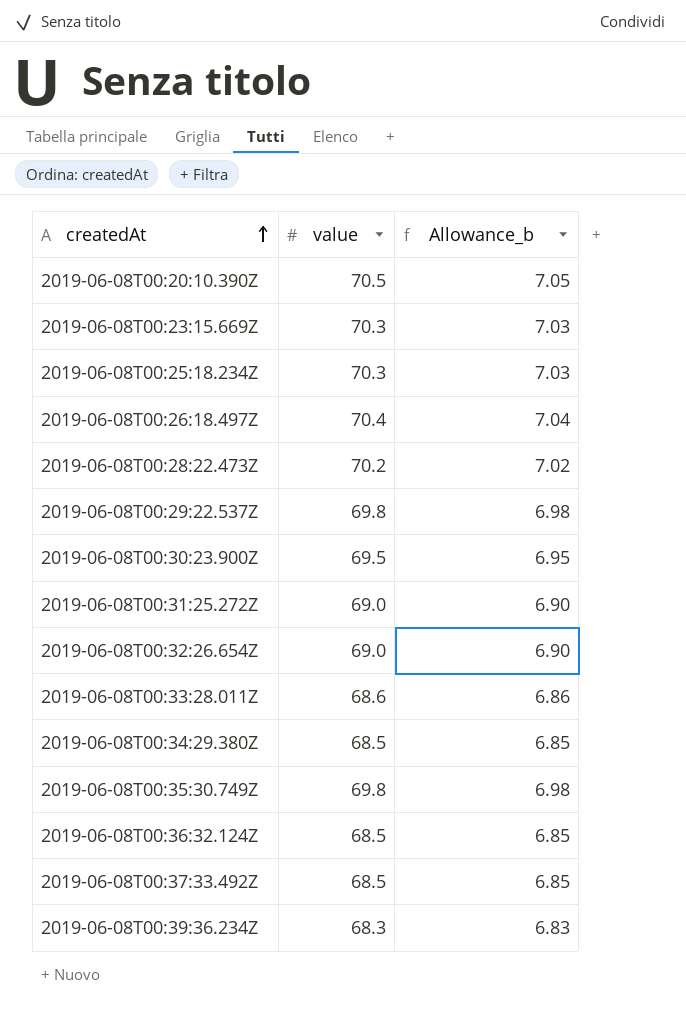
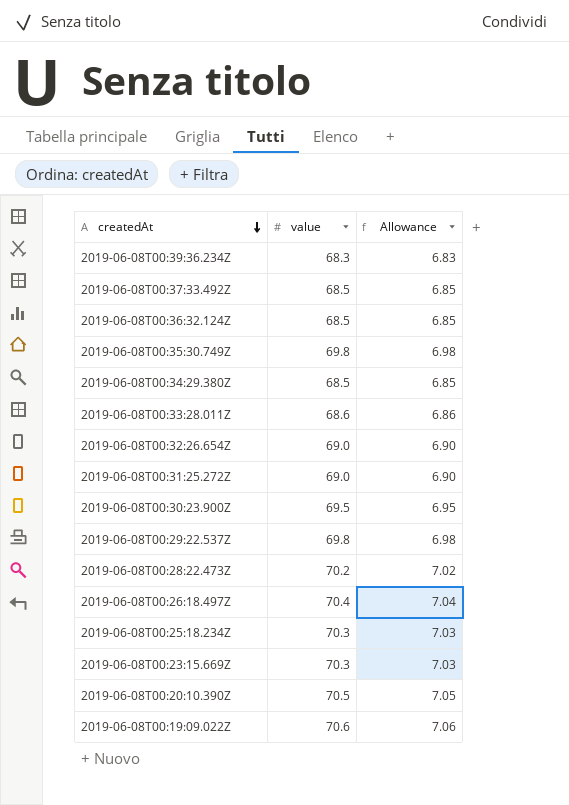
row order: createdAt ascending -> createdAt descending
column name: Allowance_b -> Allowance
row 2019-06-08T00:19:09.022Z: none -> 70.6 | 7.06

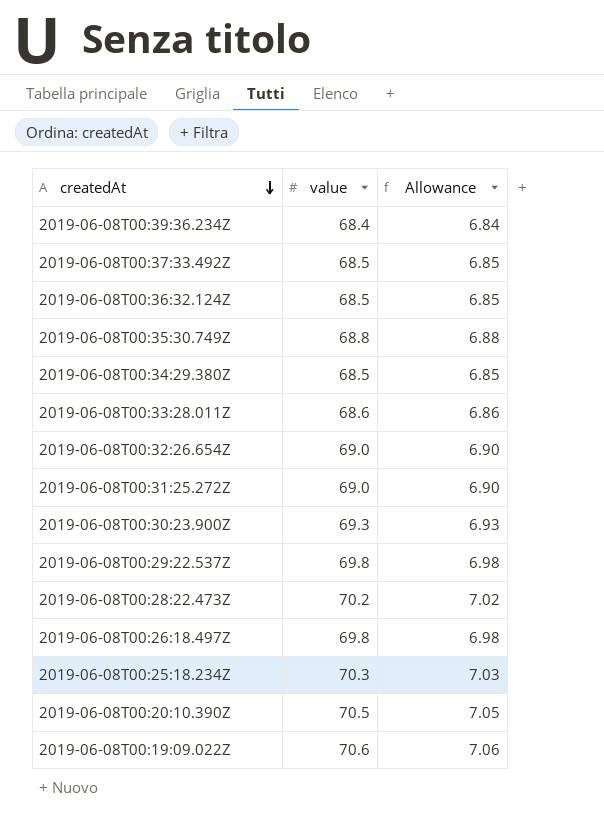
row 2019-06-08T00:23:15.669Z: 70.3 | 7.03 -> none
2019-06-08T00:39:36.234Z | value: 68.3 -> 68.4
2019-06-08T00:39:36.234Z | Allowance: 6.83 -> 6.84
2019-06-08T00:35:30.749Z | value: 69.8 -> 68.8
2019-06-08T00:35:30.749Z | Allowance: 6.98 -> 6.88
2019-06-08T00:30:23.900Z | value: 69.5 -> 69.3
2019-06-08T00:30:23.900Z | Allowance: 6.95 -> 6.93
2019-06-08T00:26:18.497Z | value: 70.4 -> 69.8
2019-06-08T00:26:18.497Z | Allowance: 7.04 -> 6.98

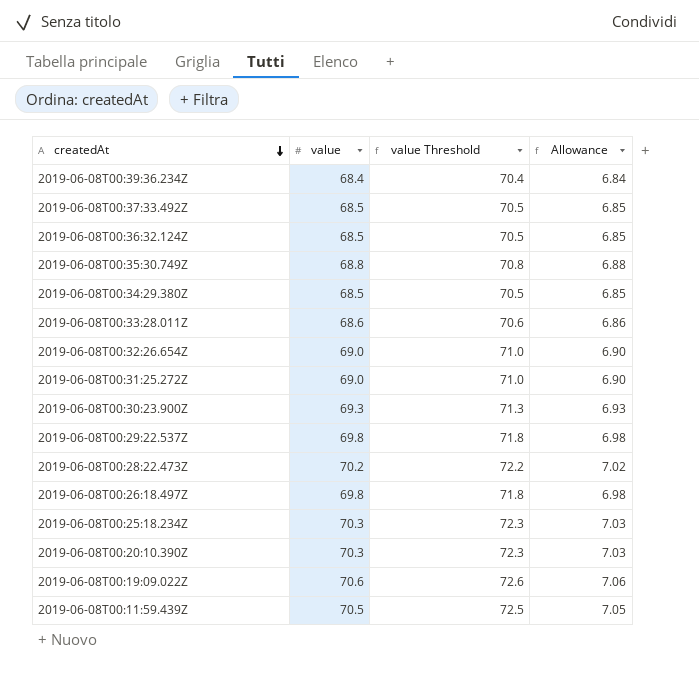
column value Threshold | formula: none -> [value] + 2
2019-06-08T00:20:10.390Z | value: 70.5 -> 70.3
2019-06-08T00:20:10.390Z | Allowance: 7.05 -> 7.03
row 2019-06-08T00:11:59.439Z: none -> 70.5 | 72.5 | 7.05

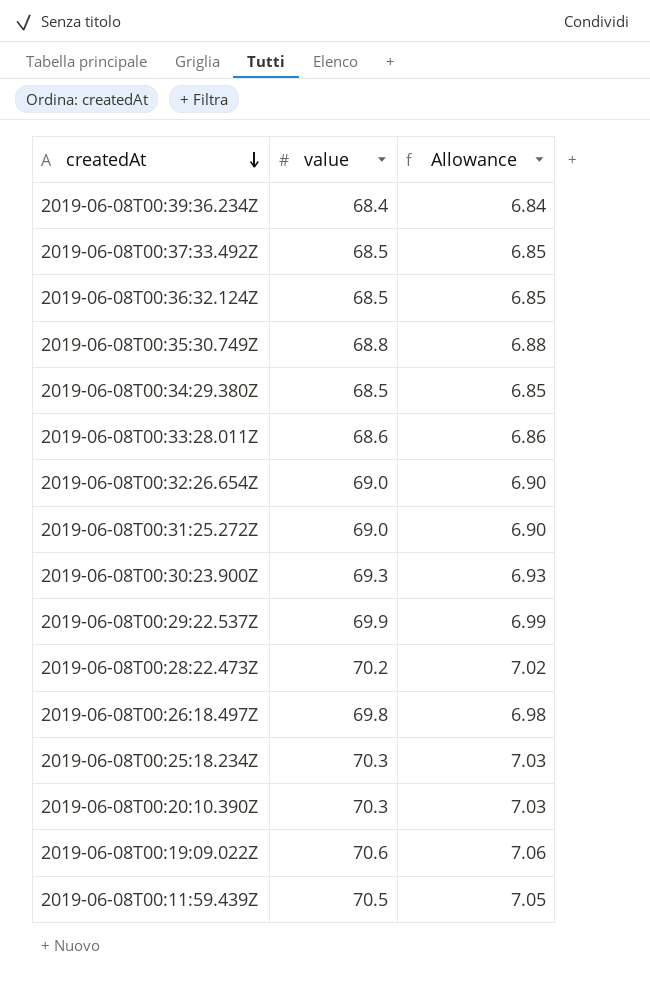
column value Threshold | formula: [value] + 2 -> none
2019-06-08T00:29:22.537Z | value: 69.8 -> 69.9
2019-06-08T00:29:22.537Z | Allowance: 6.98 -> 6.99

